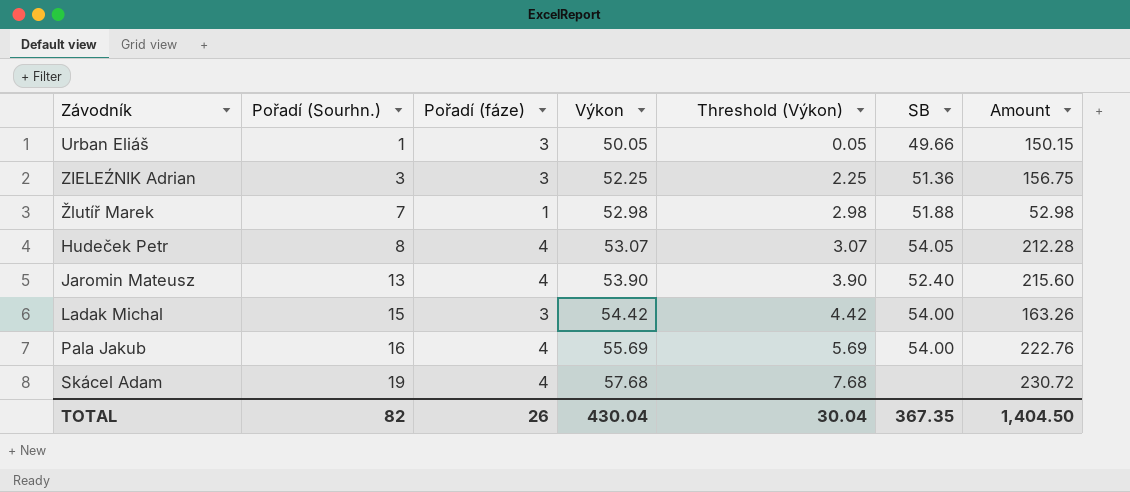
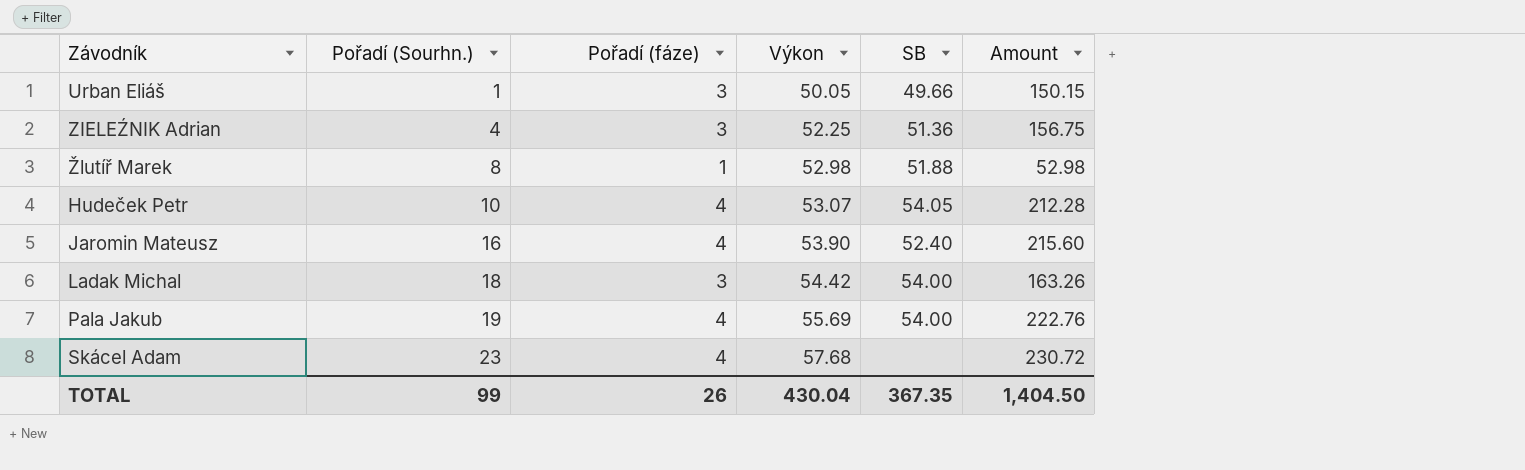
column Threshold (Výkon) | formula: [Výkon] - 50 -> none
ZIELEŹNIK Adrian | Pořadí (Sourhn.): 3 -> 4
Žlutíř Marek | Pořadí (Sourhn.): 7 -> 8
Hudeček Petr | Pořadí (Sourhn.): 8 -> 10
Jaromin Mateusz | Pořadí (Sourhn.): 13 -> 16
Ladak Michal | Pořadí (Sourhn.): 15 -> 18
Pala Jakub | Pořadí (Sourhn.): 16 -> 19
Skácel Adam | Pořadí (Sourhn.): 19 -> 23
TOTAL | Pořadí (Sourhn.): 82 -> 99

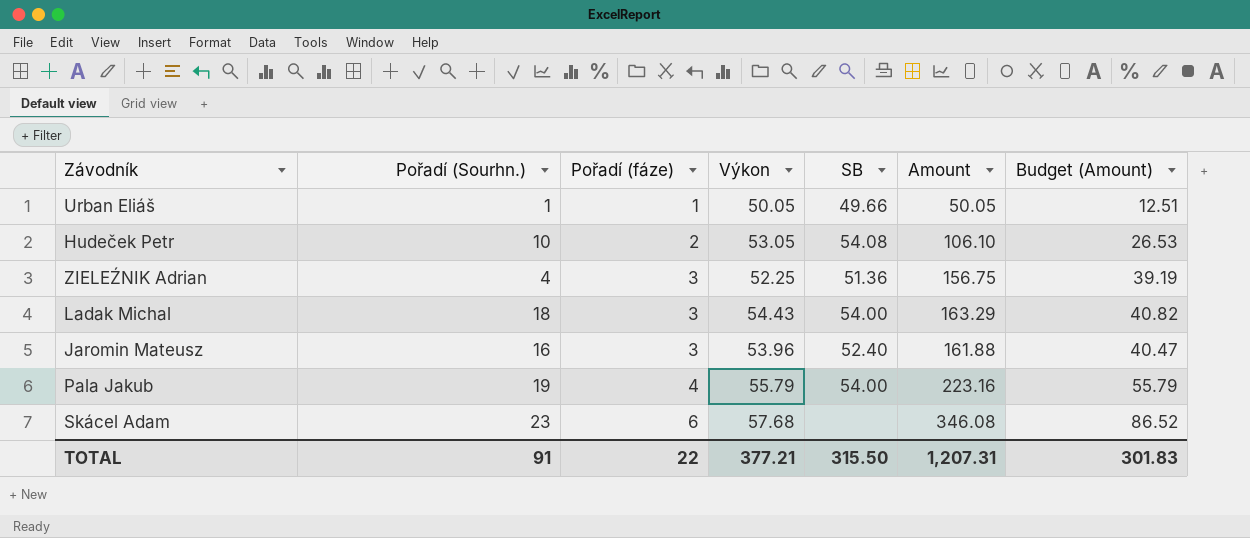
row order: Pořadí (Sourhn.) ascending -> Pořadí (fáze) ascending
column Budget (Amount) | formula: none -> [Amount] * 0.25
row Žlutíř Marek: 8 | 1 | 52.98 | 51.88 | 52.98 -> none
Urban Eliáš | Pořadí (fáze): 3 -> 1
Urban Eliáš | Amount: 150.15 -> 50.05
Hudeček Petr | Pořadí (fáze): 4 -> 2
Hudeček Petr | Výkon: 53.07 -> 53.05
Hudeček Petr | SB: 54.05 -> 54.08
Hudeček Petr | Amount: 212.28 -> 106.10
Ladak Michal | Výkon: 54.42 -> 54.43
Ladak Michal | Amount: 163.26 -> 163.29
Jaromin Mateusz | Pořadí (fáze): 4 -> 3
Jaromin Mateusz | Výkon: 53.90 -> 53.96
Jaromin Mateusz | Amount: 215.60 -> 161.88
Pala Jakub | Výkon: 55.69 -> 55.79
Pala Jakub | Amount: 222.76 -> 223.16
Skácel Adam | Pořadí (fáze): 4 -> 6
Skácel Adam | Amount: 230.72 -> 346.08
TOTAL | Pořadí (Sourhn.): 99 -> 91
TOTAL | Pořadí (fáze): 26 -> 22
TOTAL | Výkon: 430.04 -> 377.21
TOTAL | SB: 367.35 -> 315.50
TOTAL | Amount: 1,404.50 -> 1,207.31

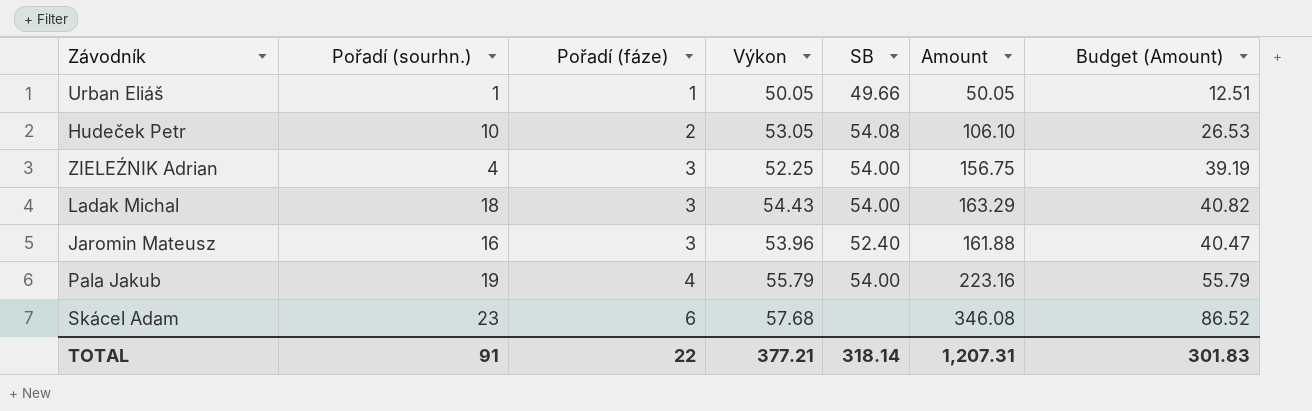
column name: Pořadí (Sourhn.) -> Pořadí (sourhn.)
ZIELEŹNIK Adrian | SB: 51.36 -> 54.00
TOTAL | SB: 315.50 -> 318.14

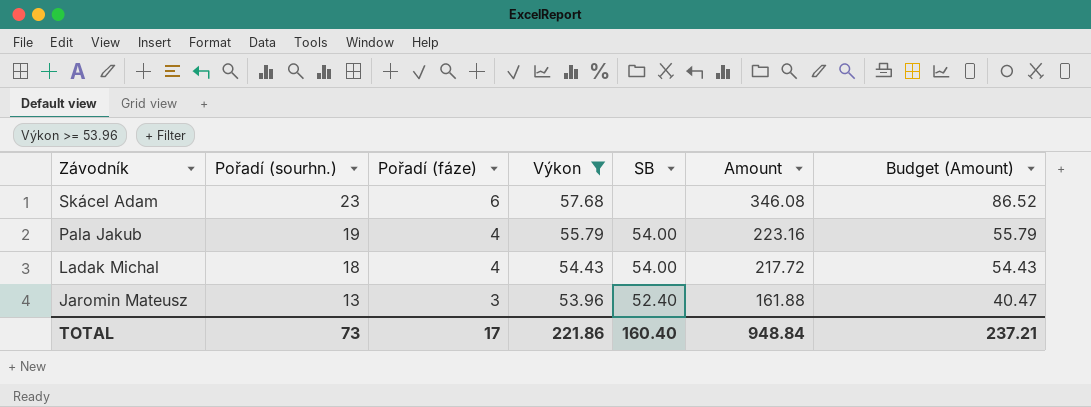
filter: none -> Výkon >= 53.96
row order: Pořadí (fáze) ascending -> Závodník descending
Ladak Michal | Pořadí (fáze): 3 -> 4
Ladak Michal | Amount: 163.29 -> 217.72
Ladak Michal | Budget (Amount): 40.82 -> 54.43
Jaromin Mateusz | Pořadí (sourhn.): 16 -> 13
TOTAL | Pořadí (sourhn.): 91 -> 73
TOTAL | Pořadí (fáze): 22 -> 17
TOTAL | Výkon: 377.21 -> 221.86
TOTAL | SB: 318.14 -> 160.40
TOTAL | Amount: 1,207.31 -> 948.84
TOTAL | Budget (Amount): 301.83 -> 237.21

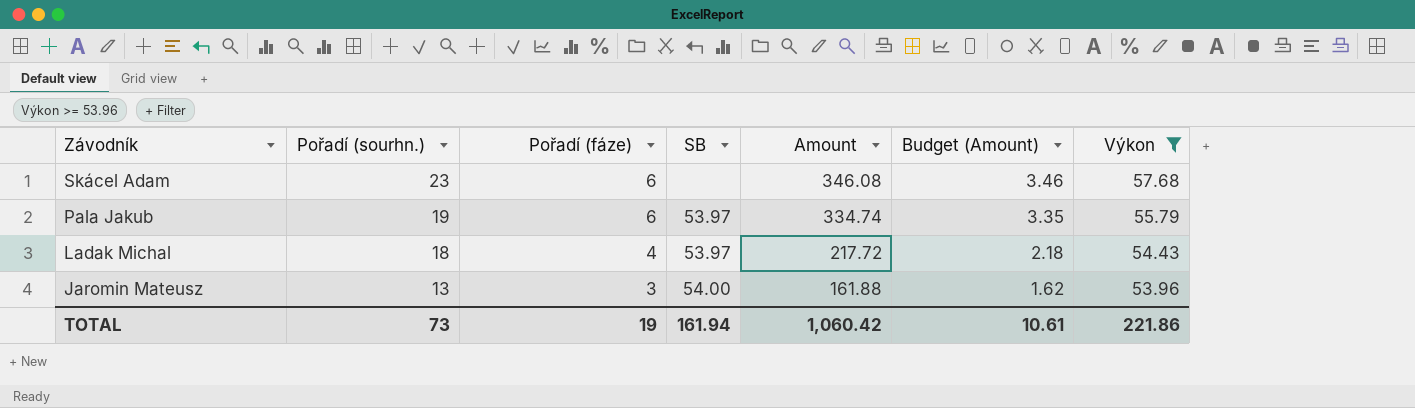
column Budget (Amount) | formula: [Amount] * 0.25 -> [Amount] * 0.01
column Výkon | position: 4 -> 7
Pala Jakub | Pořadí (fáze): 4 -> 6
Pala Jakub | SB: 54.00 -> 53.97
Pala Jakub | Amount: 223.16 -> 334.74
Ladak Michal | SB: 54.00 -> 53.97
Jaromin Mateusz | SB: 52.40 -> 54.00
TOTAL | Pořadí (fáze): 17 -> 19
TOTAL | SB: 160.40 -> 161.94
TOTAL | Amount: 948.84 -> 1,060.42
TOTAL | Budget (Amount): 237.21 -> 10.61

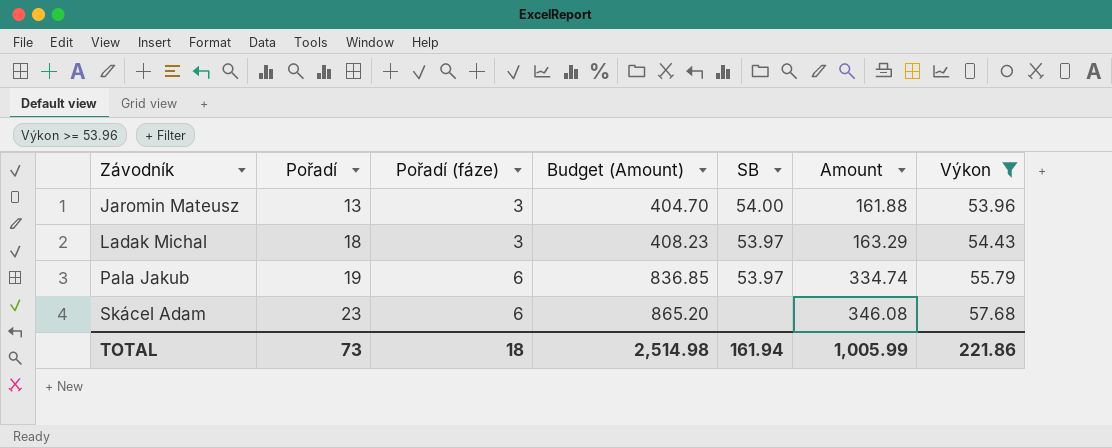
row order: Závodník descending -> Závodník ascending
column name: Pořadí (sourhn.) -> Pořadí
column Budget (Amount) | formula: [Amount] * 0.01 -> [Amount] * 2.5
column Budget (Amount) | position: 6 -> 4
Ladak Michal | Pořadí (fáze): 4 -> 3
Ladak Michal | Amount: 217.72 -> 163.29
TOTAL | Pořadí (fáze): 19 -> 18
TOTAL | Budget (Amount): 10.61 -> 2,514.98
TOTAL | Amount: 1,060.42 -> 1,005.99

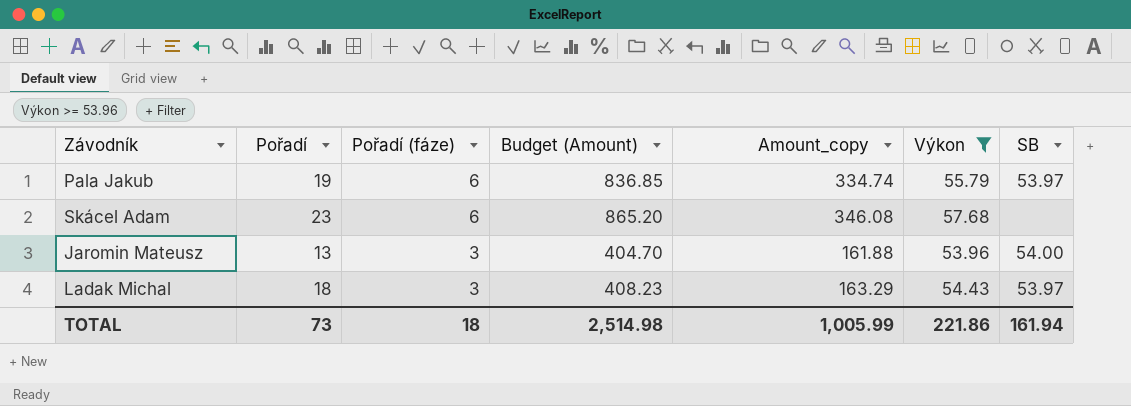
row order: Závodník ascending -> Pořadí (fáze) descending
column name: Amount -> Amount_copy
column SB | position: 5 -> 7

